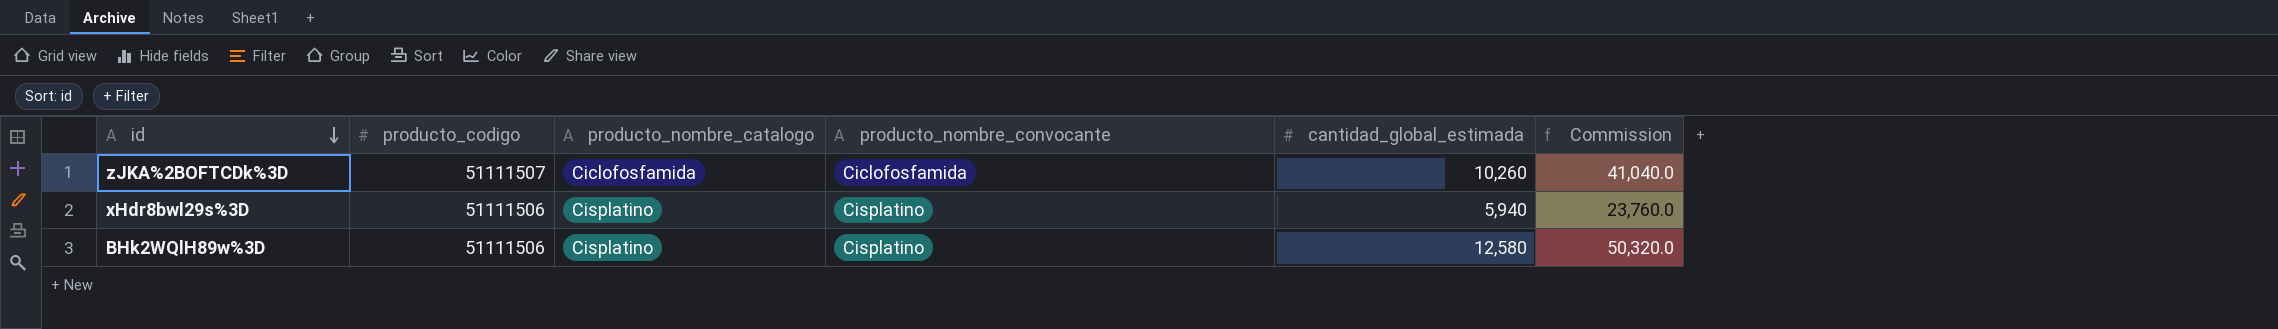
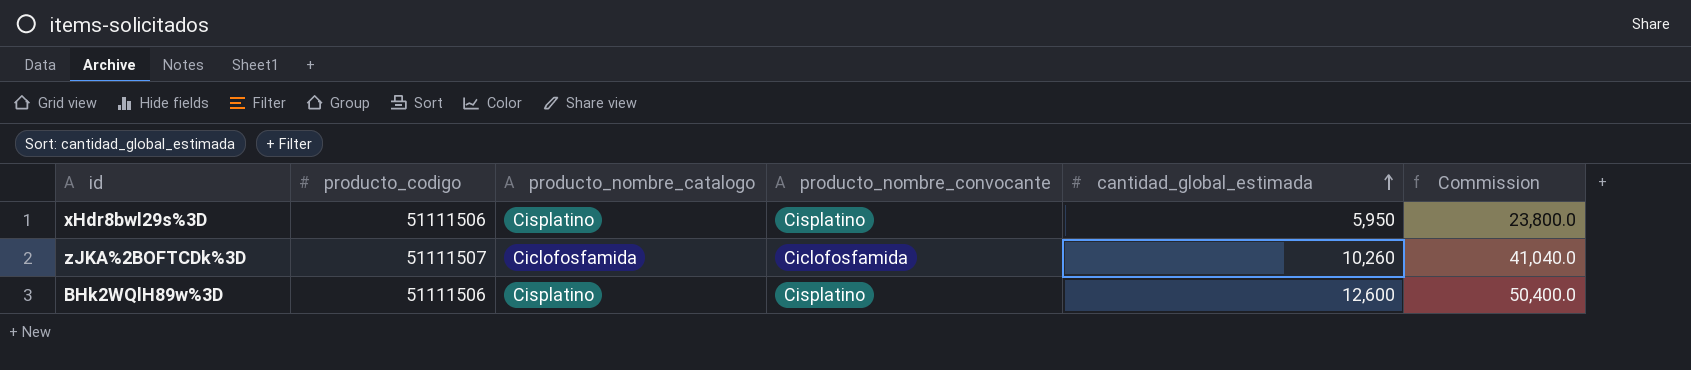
row order: id descending -> cantidad_global_estimada ascending
xHdr8bwl29s%3D | cantidad_global_estimada: 5,940 -> 5,950
xHdr8bwl29s%3D | Commission: 23,760.0 -> 23,800.0
BHk2WQlH89w%3D | cantidad_global_estimada: 12,580 -> 12,600
BHk2WQlH89w%3D | Commission: 50,320.0 -> 50,400.0

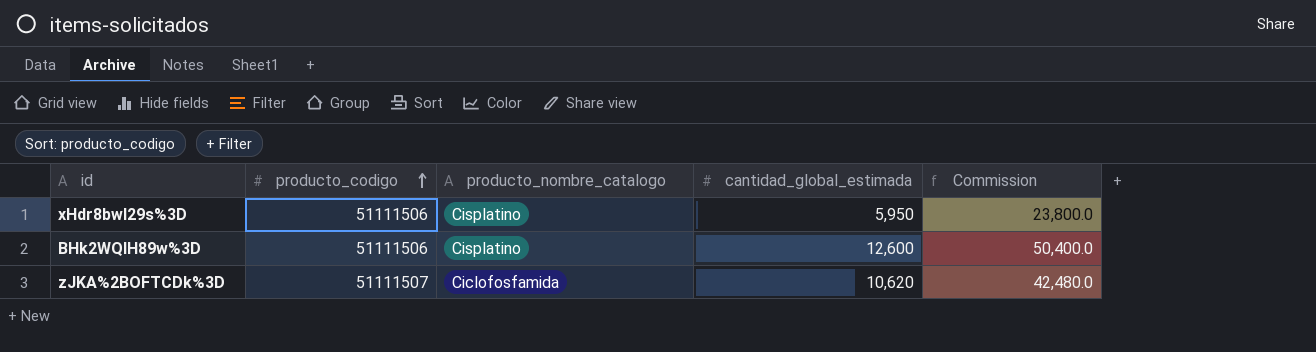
row order: cantidad_global_estimada ascending -> producto_codigo ascending
column producto_nombre_convocante | position: 4 -> none
zJKA%2BOFTCDk%3D | cantidad_global_estimada: 10,260 -> 10,620
zJKA%2BOFTCDk%3D | Commission: 41,040.0 -> 42,480.0

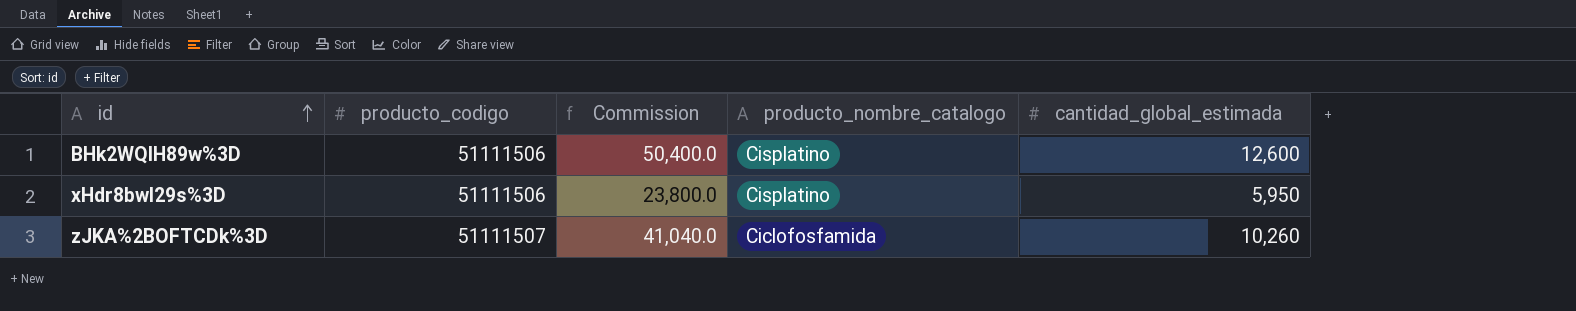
row order: producto_codigo ascending -> id ascending
column Commission | position: 5 -> 3
zJKA%2BOFTCDk%3D | Commission: 42,480.0 -> 41,040.0
zJKA%2BOFTCDk%3D | cantidad_global_estimada: 10,620 -> 10,260

